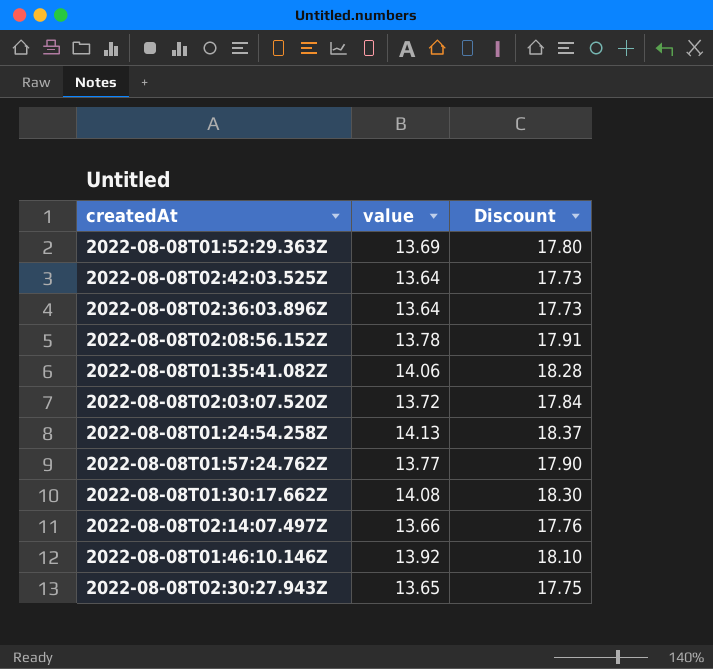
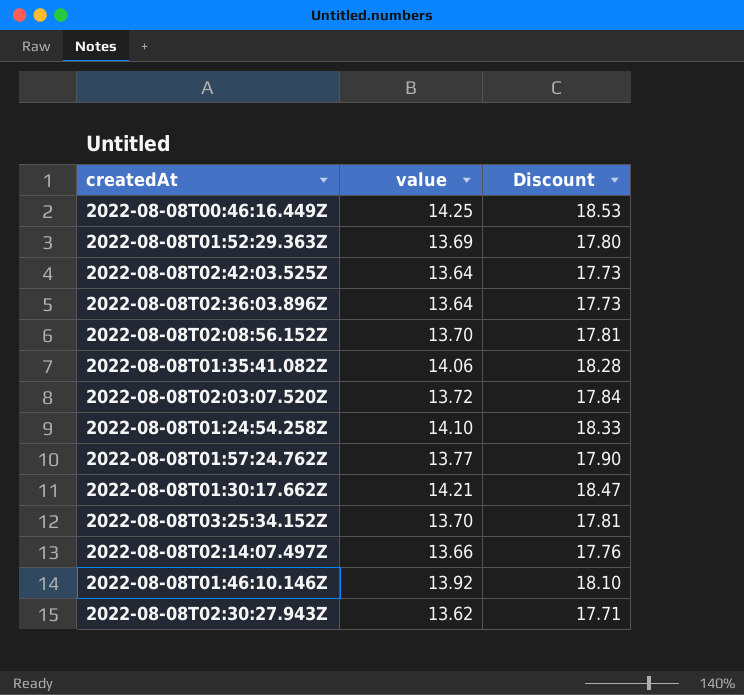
row 2022-08-08T00:46:16.449Z: none -> 14.25 | 18.53
2022-08-08T02:08:56.152Z | value: 13.78 -> 13.70
2022-08-08T02:08:56.152Z | Discount: 17.91 -> 17.81
2022-08-08T01:24:54.258Z | value: 14.13 -> 14.10
2022-08-08T01:24:54.258Z | Discount: 18.37 -> 18.33
2022-08-08T01:30:17.662Z | value: 14.08 -> 14.21
2022-08-08T01:30:17.662Z | Discount: 18.30 -> 18.47
row 2022-08-08T03:25:34.152Z: none -> 13.70 | 17.81
2022-08-08T02:30:27.943Z | value: 13.65 -> 13.62
2022-08-08T02:30:27.943Z | Discount: 17.75 -> 17.71

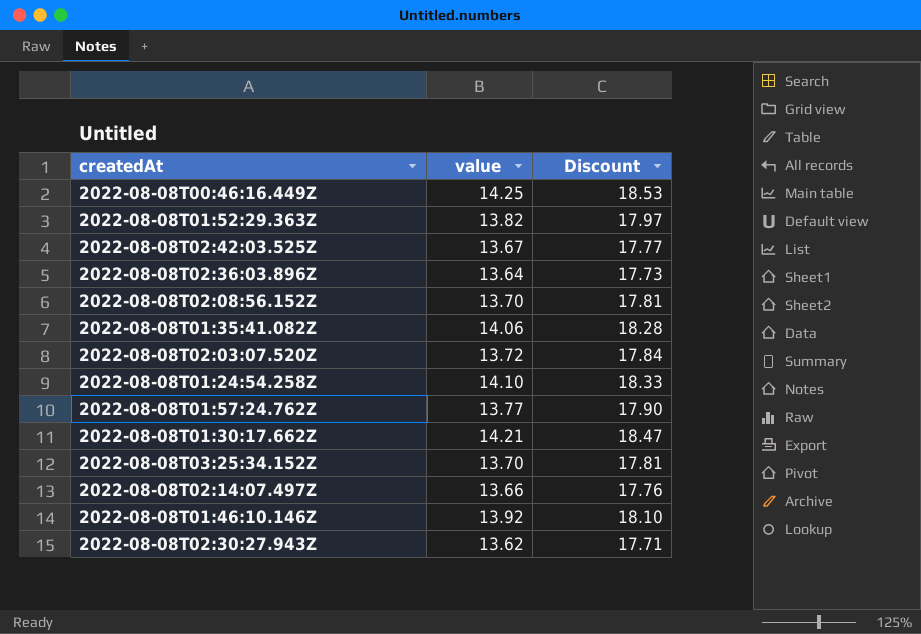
2022-08-08T01:52:29.363Z | value: 13.69 -> 13.82
2022-08-08T01:52:29.363Z | Discount: 17.80 -> 17.97
2022-08-08T02:42:03.525Z | value: 13.64 -> 13.67
2022-08-08T02:42:03.525Z | Discount: 17.73 -> 17.77

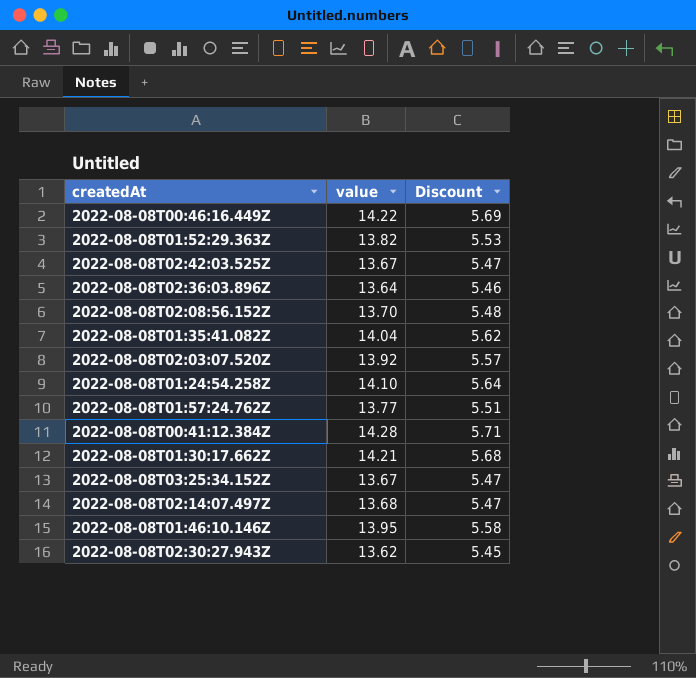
column Discount | formula: [value] * 1.3 -> [value] * 0.4
2022-08-08T00:46:16.449Z | value: 14.25 -> 14.22
2022-08-08T01:35:41.082Z | value: 14.06 -> 14.04
2022-08-08T02:03:07.520Z | value: 13.72 -> 13.92
row 2022-08-08T00:41:12.384Z: none -> 14.28 | 5.71
2022-08-08T03:25:34.152Z | value: 13.70 -> 13.67
2022-08-08T02:14:07.497Z | value: 13.66 -> 13.68
2022-08-08T01:46:10.146Z | value: 13.92 -> 13.95

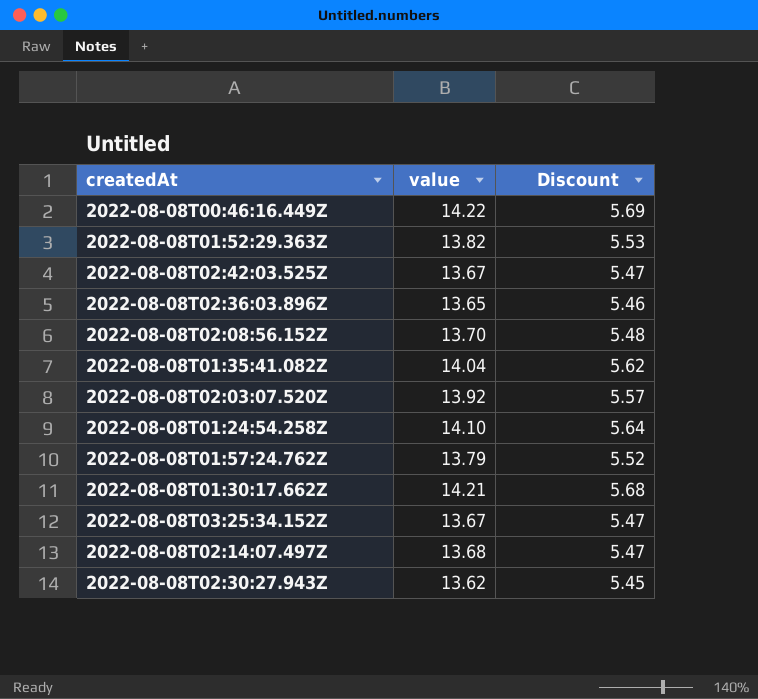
row 2022-08-08T00:41:12.384Z: 14.28 | 5.71 -> none
row 2022-08-08T01:46:10.146Z: 13.95 | 5.58 -> none
2022-08-08T02:36:03.896Z | value: 13.64 -> 13.65
2022-08-08T01:57:24.762Z | value: 13.77 -> 13.79
2022-08-08T01:57:24.762Z | Discount: 5.51 -> 5.52

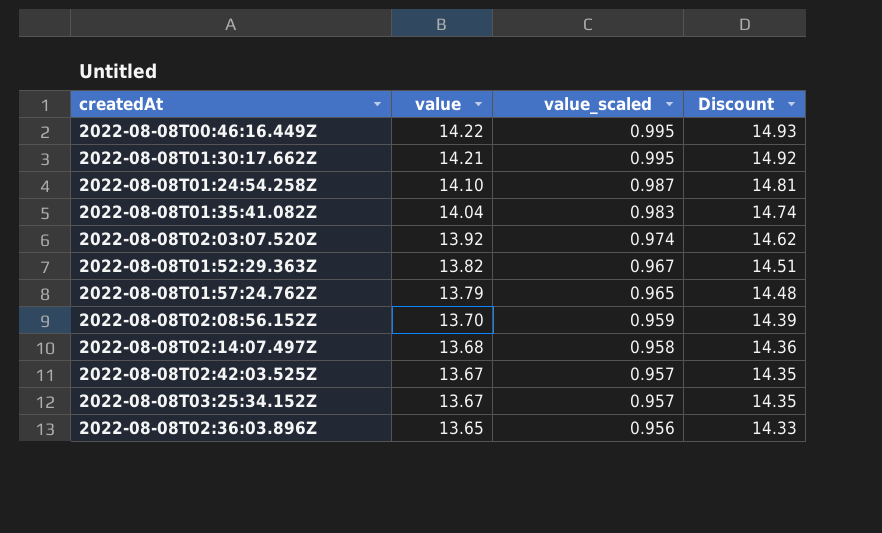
row order: none -> value descending
column value_scaled | formula: none -> [value] * 0.07
column Discount | formula: [value] * 0.4 -> [value] * 1.05
row 2022-08-08T02:30:27.943Z: 13.62 | 5.45 -> none

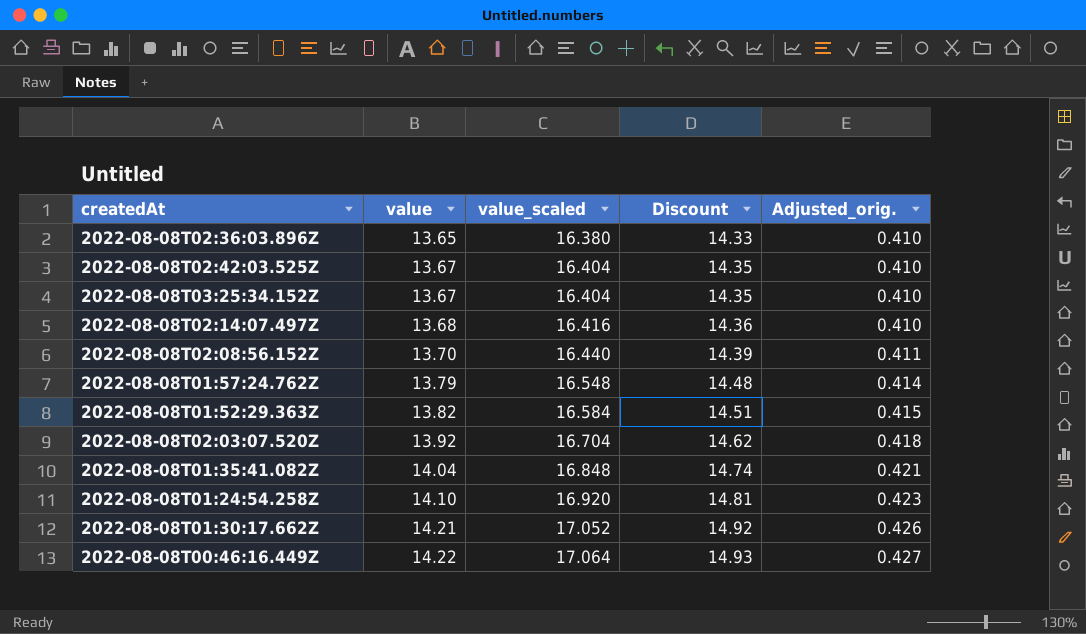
row order: value descending -> value ascending
column value_scaled | formula: [value] * 0.07 -> [value] * 1.2
column Adjusted_orig. | formula: none -> [value] * 0.03

